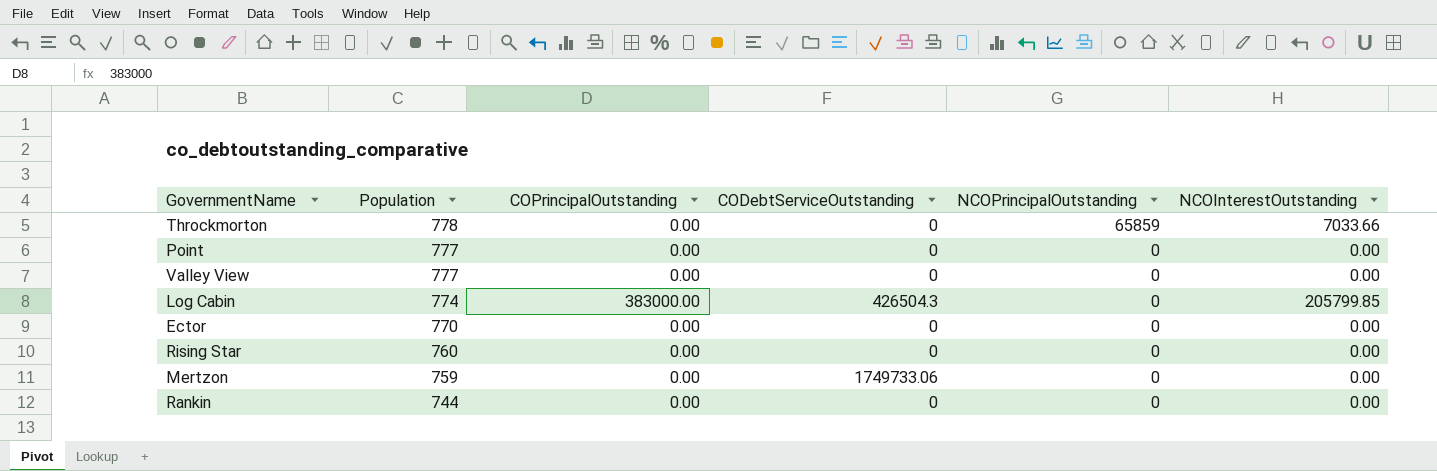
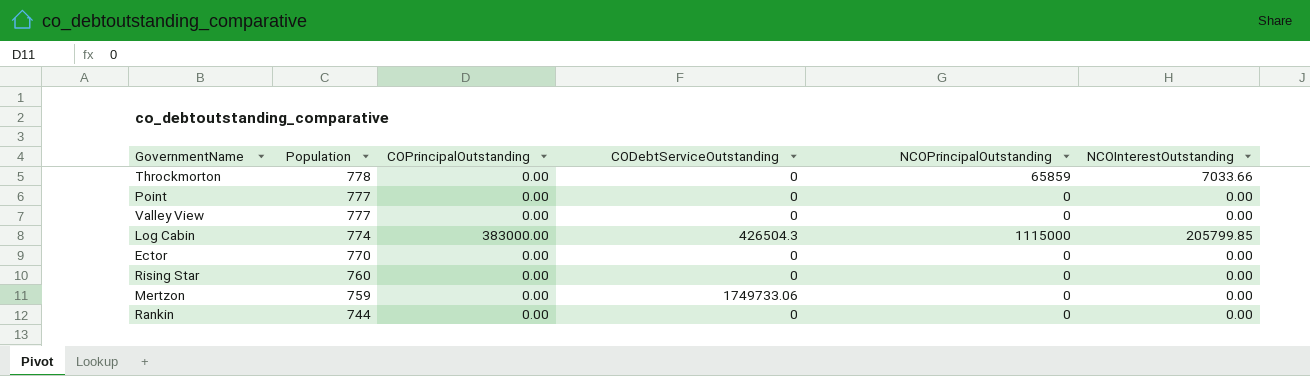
Log Cabin | NCOPrincipalOutstanding: 0 -> 1115000

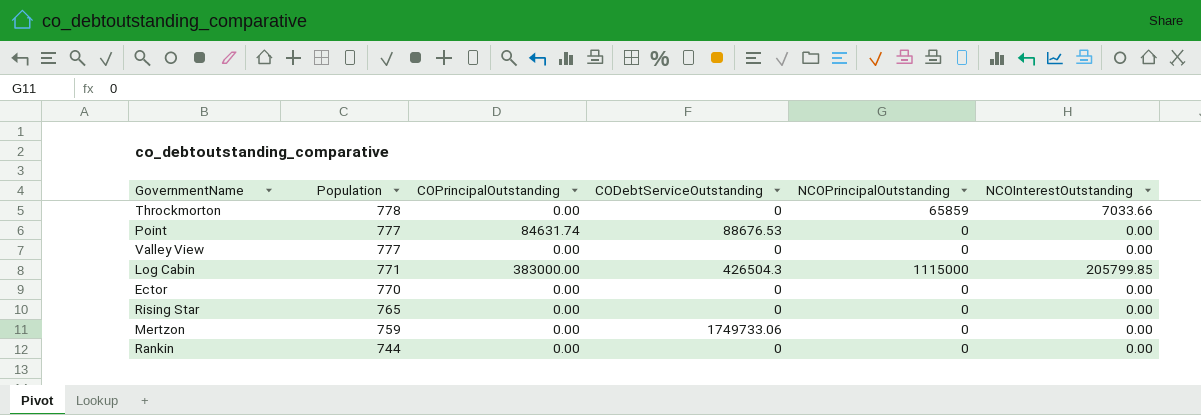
Point | COPrincipalOutstanding: 0.00 -> 84631.74
Point | CODebtServiceOutstanding: 0 -> 88676.53
Log Cabin | Population: 774 -> 771
Rising Star | Population: 760 -> 765

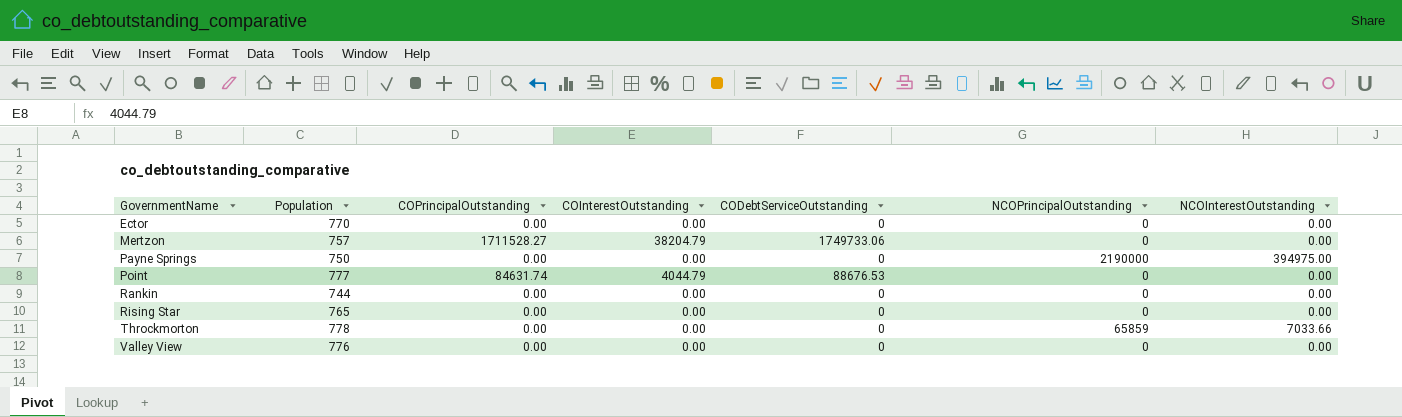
row order: Population descending -> GovernmentName ascending
column COInterestOutstanding | position: none -> 4
row Log Cabin: 771 | 383000.00 | 426504.3 | 1115000 | 205799.85 -> none
Mertzon | Population: 759 -> 757
Mertzon | COPrincipalOutstanding: 0.00 -> 1711528.27
row Payne Springs: none -> 750 | 0.00 | 0.00 | 0 | 2190000 | 394975.00
Valley View | Population: 777 -> 776

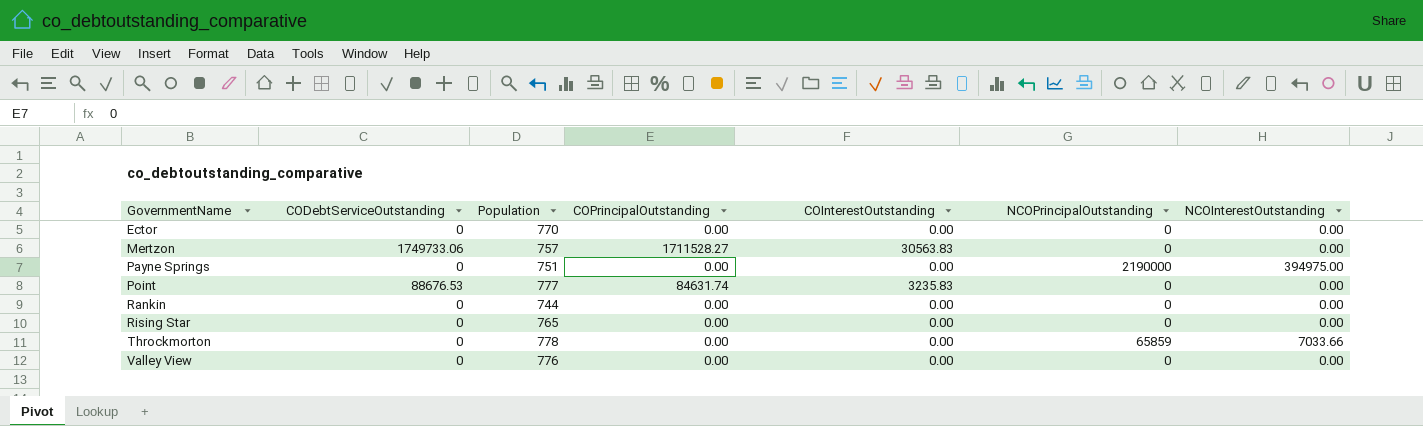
column CODebtServiceOutstanding | position: 5 -> 2
Mertzon | COInterestOutstanding: 38204.79 -> 30563.83
Payne Springs | Population: 750 -> 751
Point | COInterestOutstanding: 4044.79 -> 3235.83

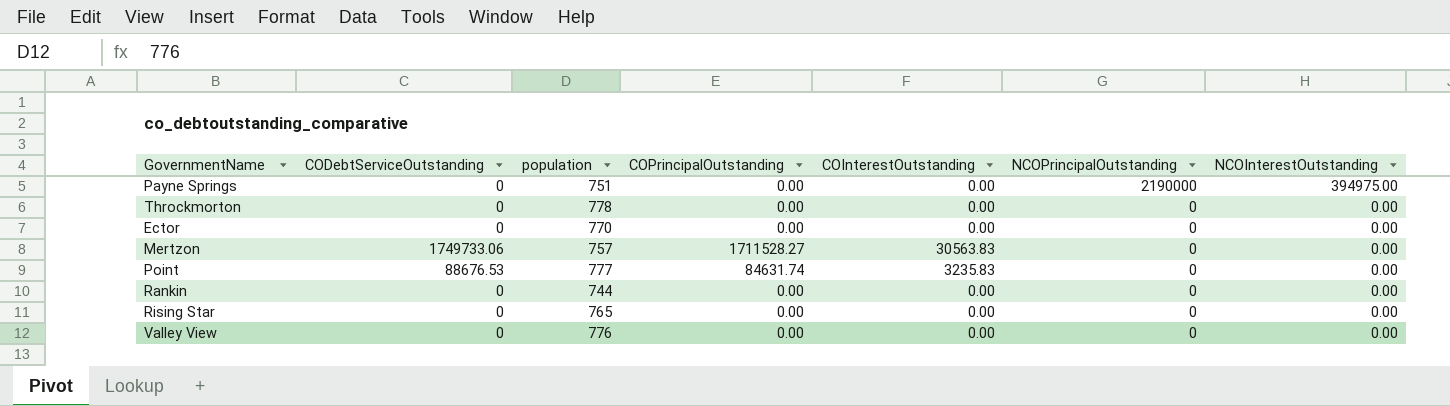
row order: GovernmentName ascending -> NCOPrincipalOutstanding descending
column name: Population -> population
Throckmorton | NCOPrincipalOutstanding: 65859 -> 0
Throckmorton | NCOInterestOutstanding: 7033.66 -> 0.00

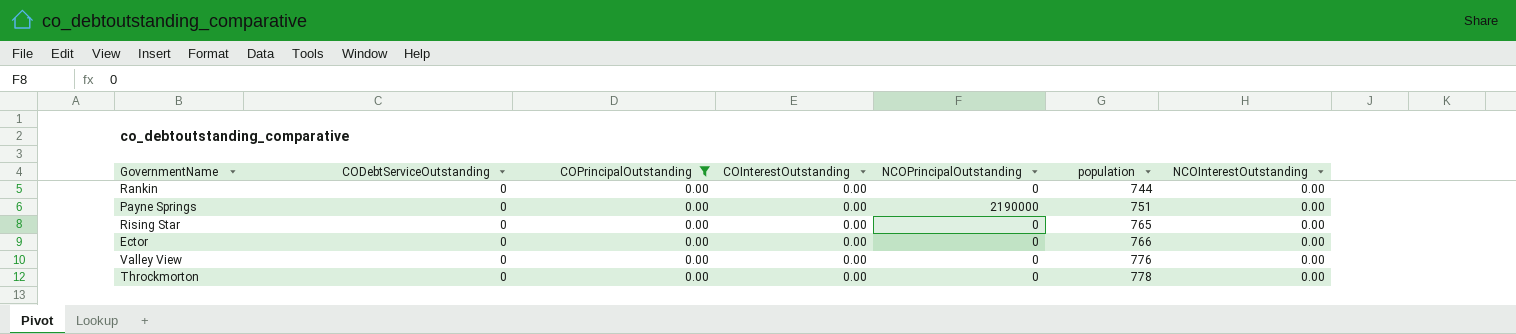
filter: none -> COPrincipalOutstanding = 0.00
row order: NCOPrincipalOutstanding descending -> population ascending
column population | position: 3 -> 6
Payne Springs | NCOInterestOutstanding: 394975.00 -> 0.00
Ector | population: 770 -> 766

